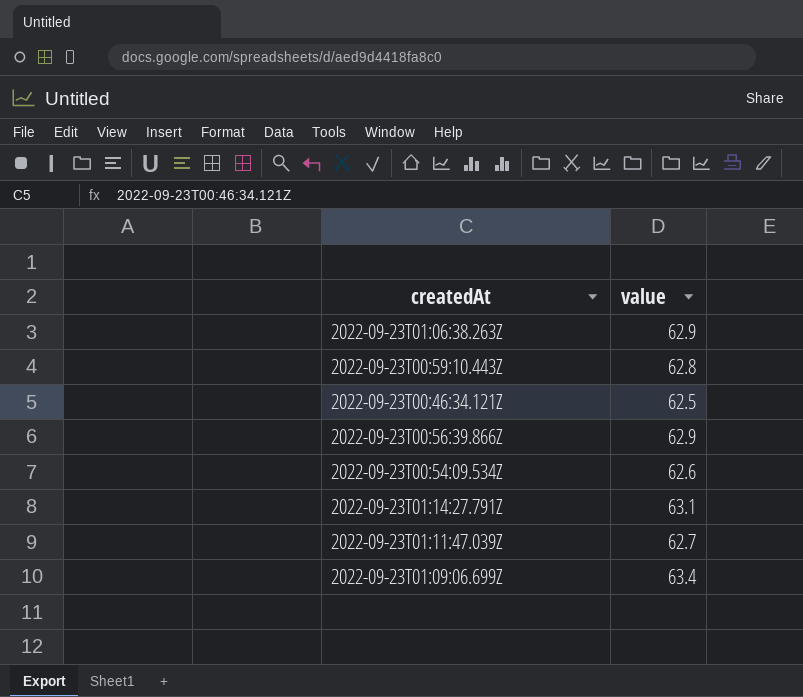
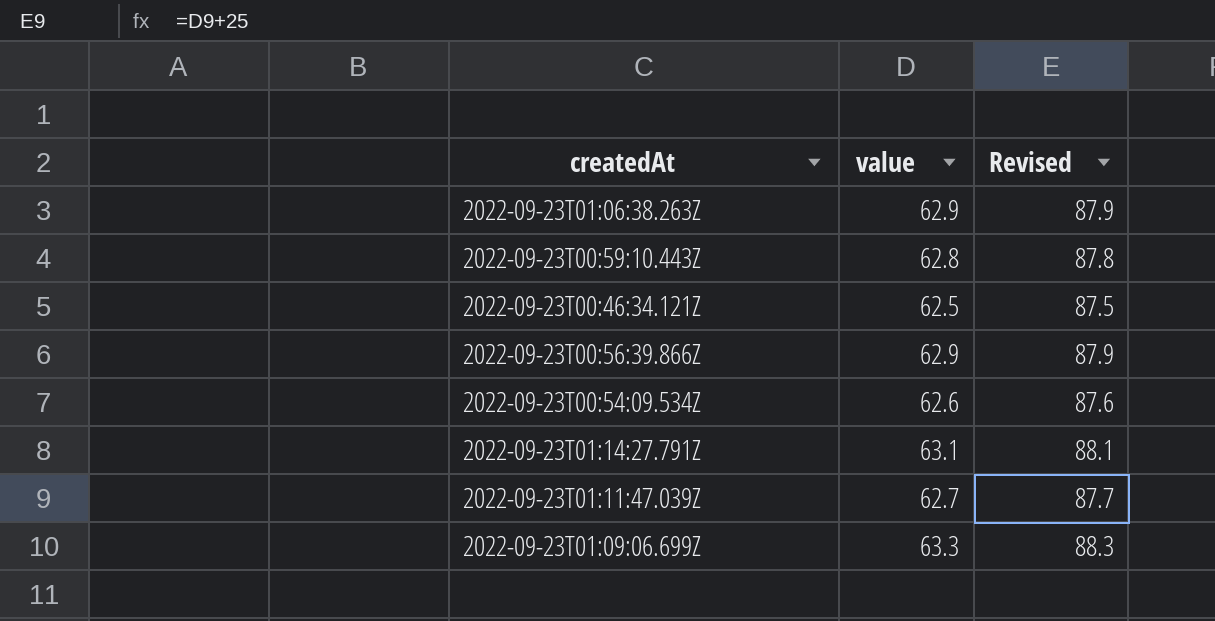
column Revised | formula: none -> [value] + 25
2022-09-23T01:09:06.699Z | value: 63.4 -> 63.3

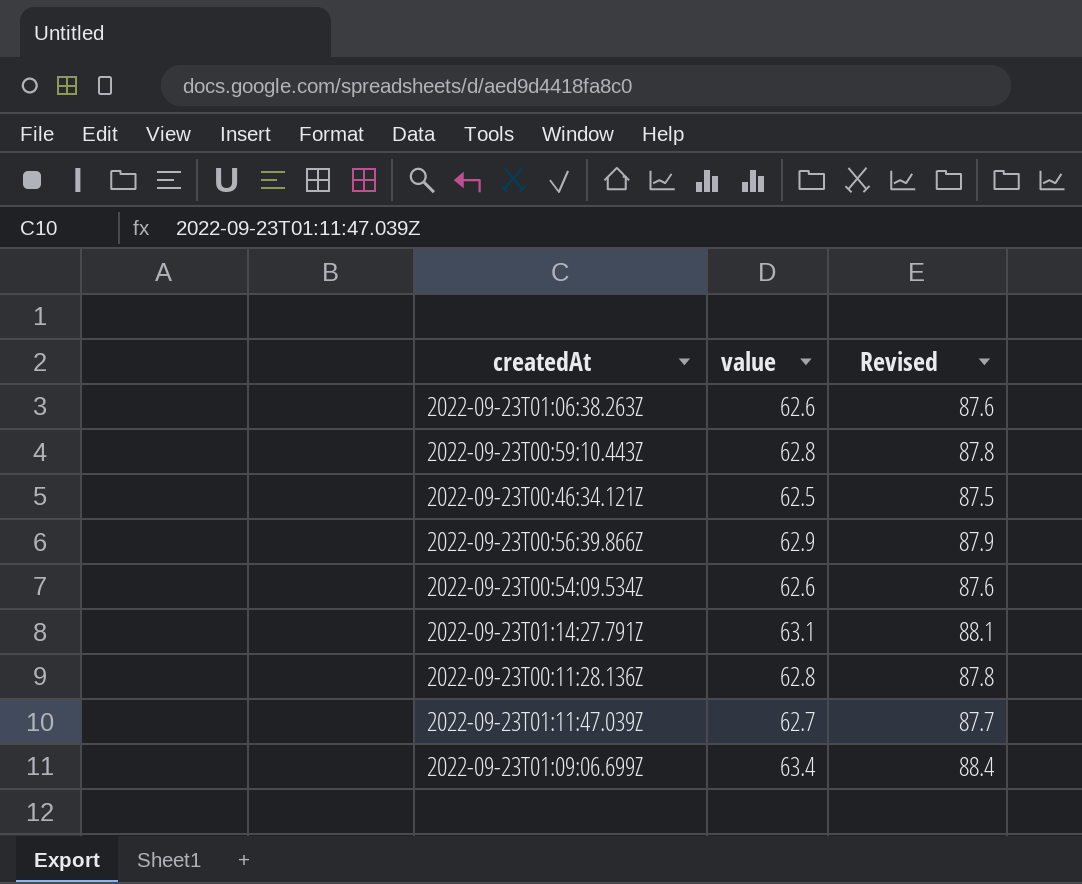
2022-09-23T01:06:38.263Z | value: 62.9 -> 62.6
2022-09-23T01:06:38.263Z | Revised: 87.9 -> 87.6
row 2022-09-23T00:11:28.136Z: none -> 62.8 | 87.8
2022-09-23T01:09:06.699Z | value: 63.3 -> 63.4
2022-09-23T01:09:06.699Z | Revised: 88.3 -> 88.4

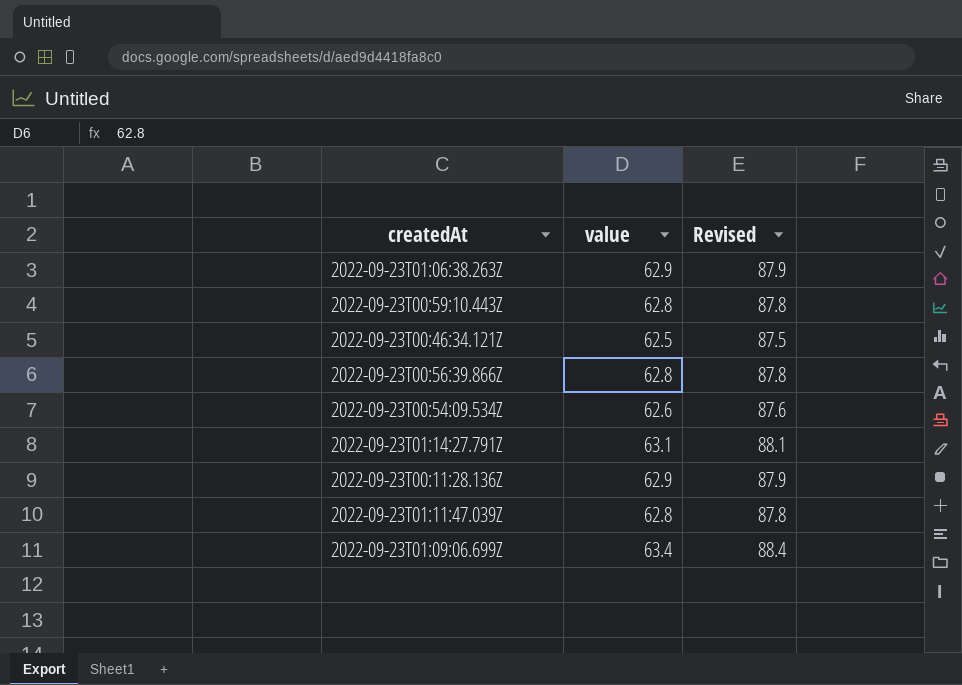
2022-09-23T01:06:38.263Z | value: 62.6 -> 62.9
2022-09-23T01:06:38.263Z | Revised: 87.6 -> 87.9
2022-09-23T00:56:39.866Z | value: 62.9 -> 62.8
2022-09-23T00:56:39.866Z | Revised: 87.9 -> 87.8
2022-09-23T00:11:28.136Z | value: 62.8 -> 62.9
2022-09-23T00:11:28.136Z | Revised: 87.8 -> 87.9
2022-09-23T01:11:47.039Z | value: 62.7 -> 62.8
2022-09-23T01:11:47.039Z | Revised: 87.7 -> 87.8

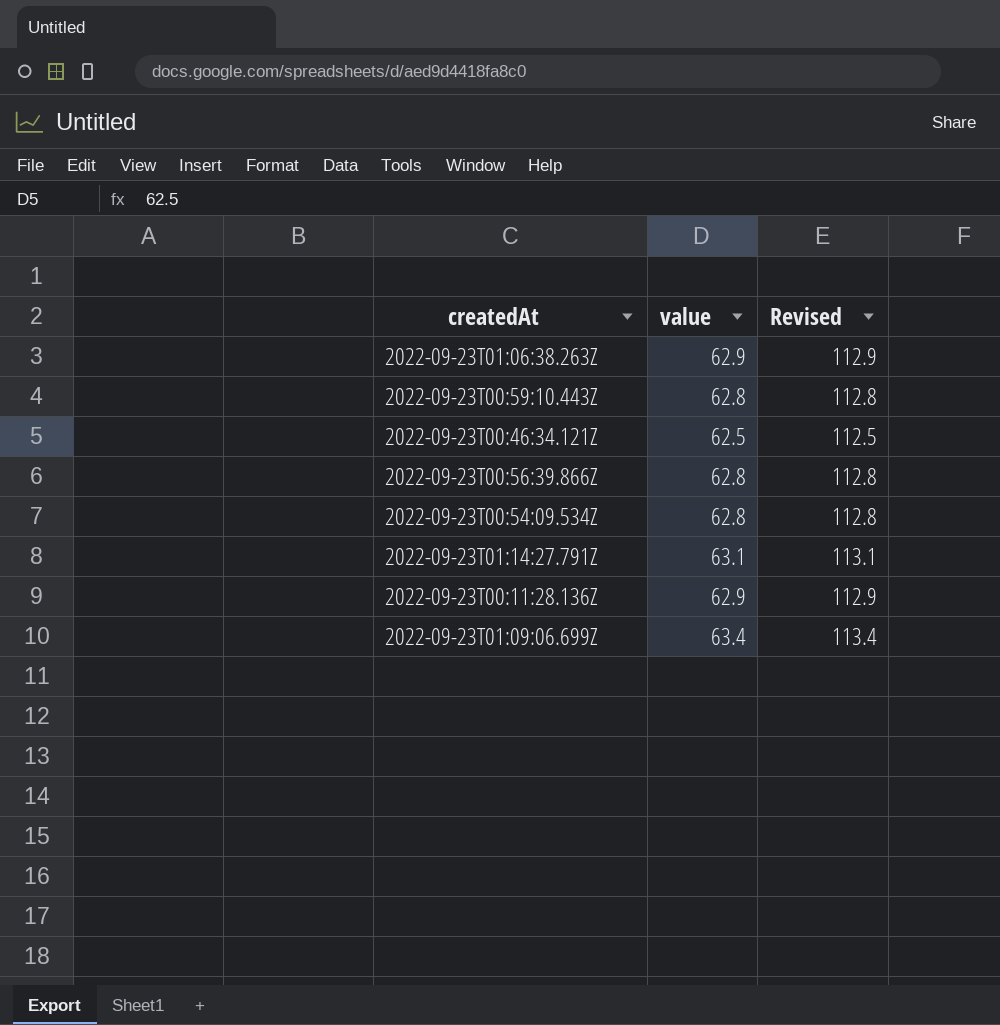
column Revised | formula: [value] + 25 -> [value] + 50
row 2022-09-23T01:11:47.039Z: 62.8 | 87.8 -> none
2022-09-23T00:54:09.534Z | value: 62.6 -> 62.8

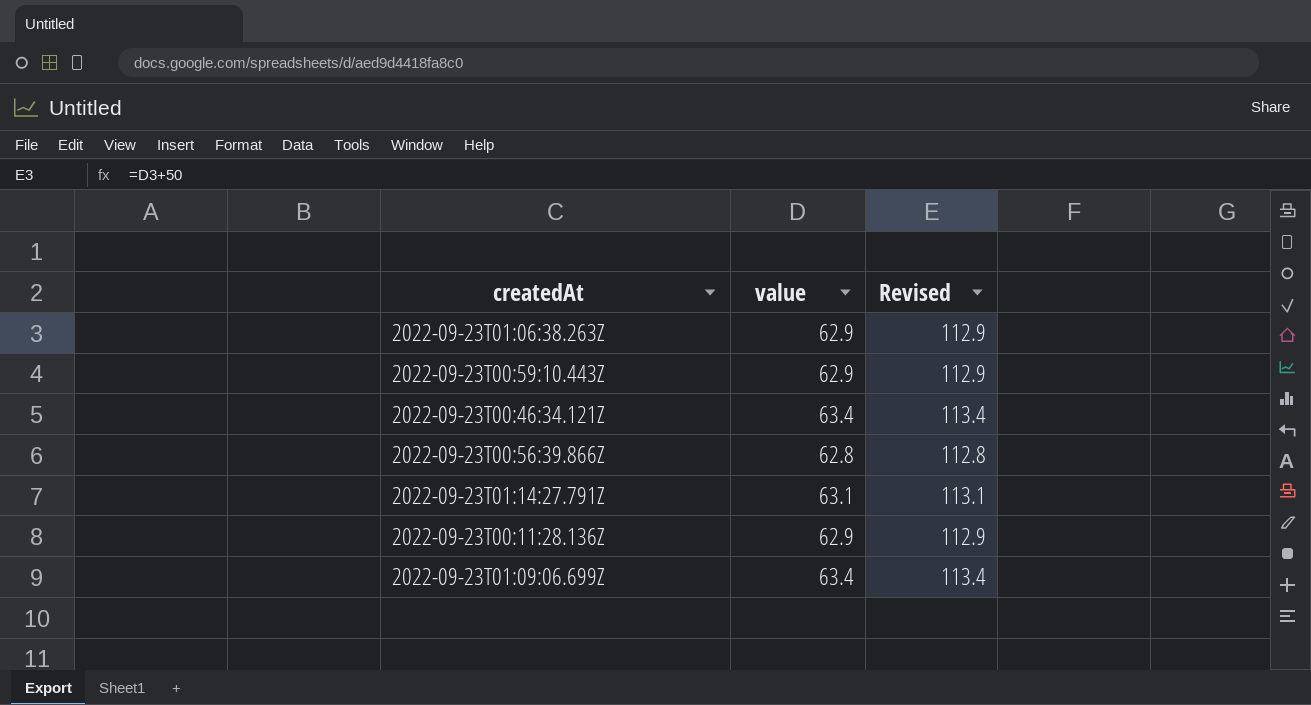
row 2022-09-23T00:54:09.534Z: 62.8 | 112.8 -> none
2022-09-23T00:59:10.443Z | value: 62.8 -> 62.9
2022-09-23T00:59:10.443Z | Revised: 112.8 -> 112.9
2022-09-23T00:46:34.121Z | value: 62.5 -> 63.4
2022-09-23T00:46:34.121Z | Revised: 112.5 -> 113.4

